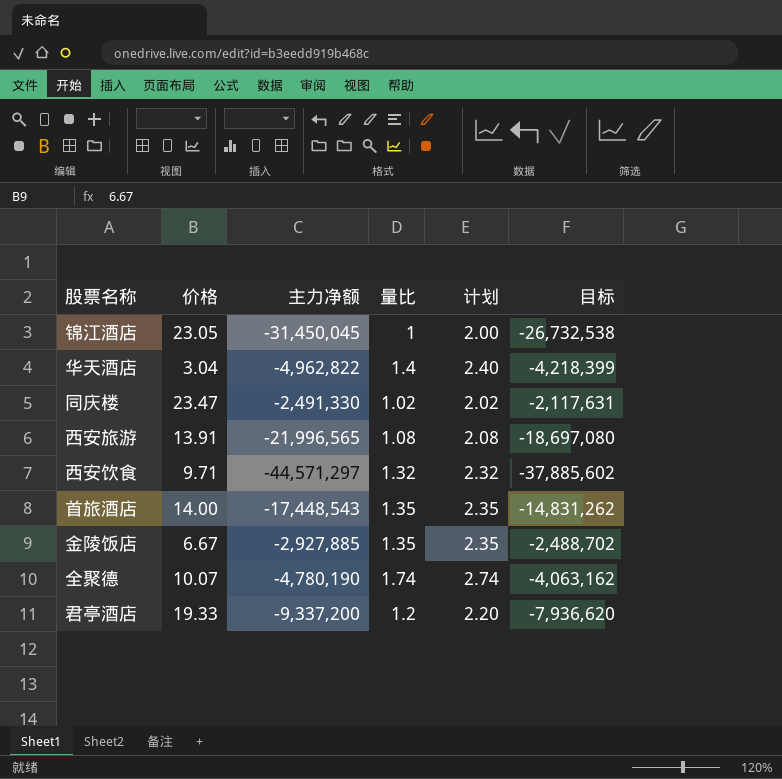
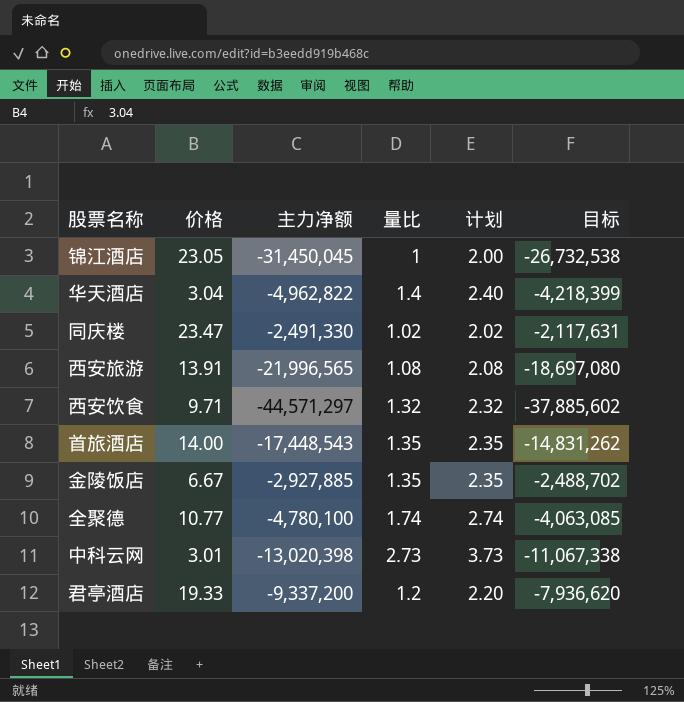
全聚德 | 价格: 10.07 -> 10.77
全聚德 | 主力净额: -4,780,190 -> -4,780,100
全聚德 | 目标: -4,063,162 -> -4,063,085
row 中科云网: none -> 3.01 | -13,020,398 | 2.73 | 3.73 | -11,067,338

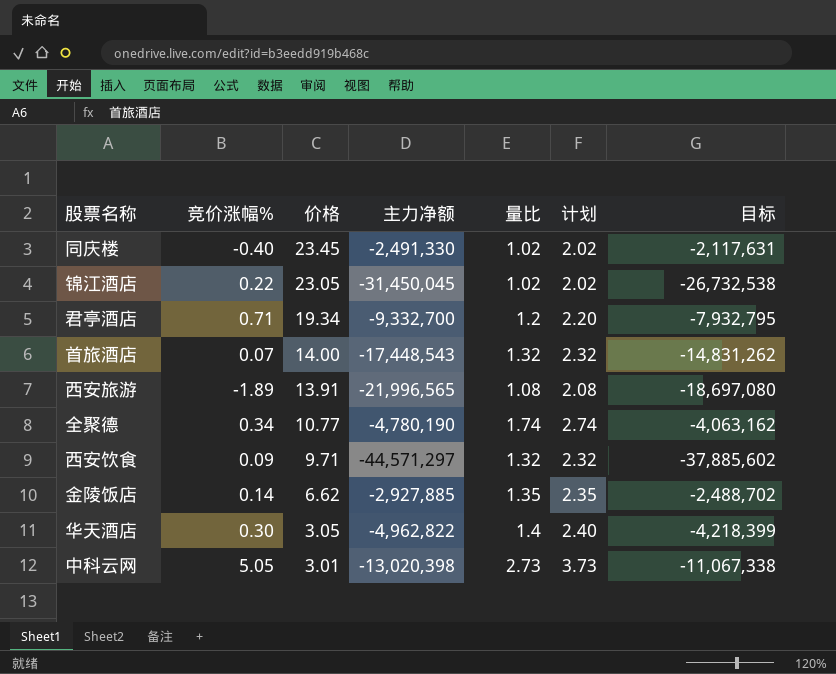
row order: none -> 价格 descending
column 竞价涨幅% | position: none -> 2
同庆楼 | 价格: 23.47 -> 23.45
锦江酒店 | 量比: 1 -> 1.02
锦江酒店 | 计划: 2.00 -> 2.02
君亭酒店 | 价格: 19.33 -> 19.34
君亭酒店 | 主力净额: -9,337,200 -> -9,332,700
君亭酒店 | 目标: -7,936,620 -> -7,932,795
首旅酒店 | 量比: 1.35 -> 1.32
首旅酒店 | 计划: 2.35 -> 2.32
全聚德 | 主力净额: -4,780,100 -> -4,780,190
全聚德 | 目标: -4,063,085 -> -4,063,162
金陵饭店 | 价格: 6.67 -> 6.62
华天酒店 | 价格: 3.04 -> 3.05

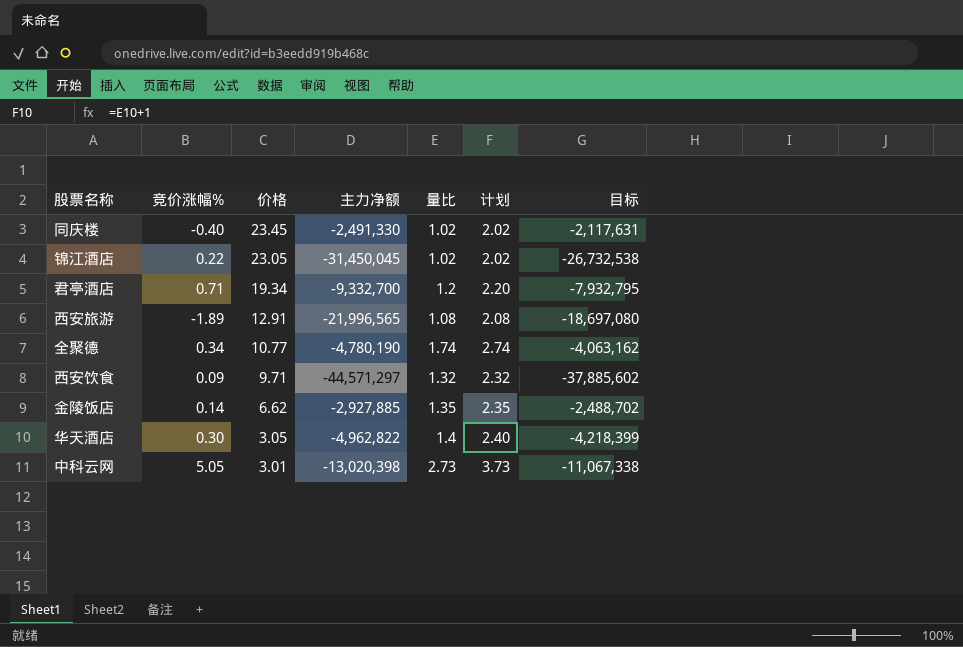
row 首旅酒店: 0.07 | 14.00 | -17,448,543 | 1.32 | 2.32 | -14,831,262 -> none
西安旅游 | 价格: 13.91 -> 12.91

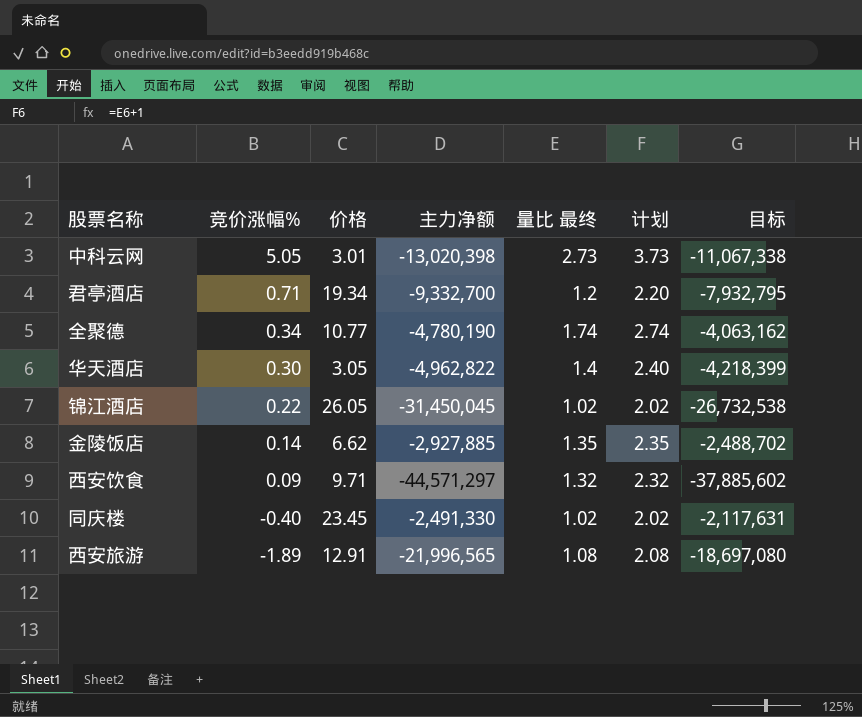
row order: 价格 descending -> 竞价涨幅% descending
column name: 量比 -> 量比 最终
锦江酒店 | 价格: 23.05 -> 26.05

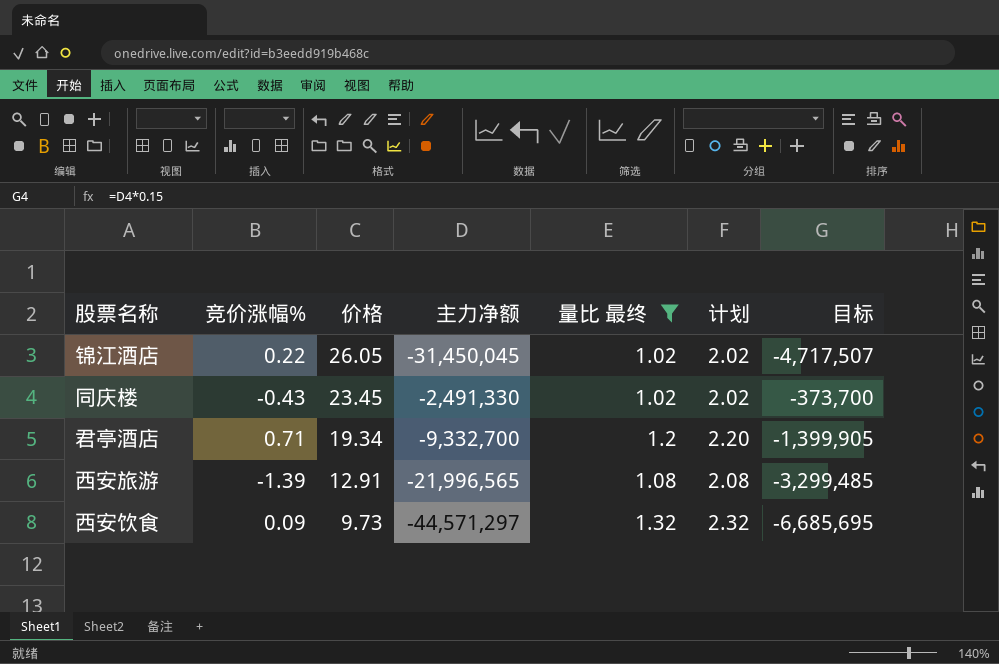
filter: none -> 量比 最终 <= 1.32
row order: 竞价涨幅% descending -> 价格 descending
column 目标 | formula: [主力净额] * 0.85 -> [主力净额] * 0.15
同庆楼 | 竞价涨幅%: -0.40 -> -0.43
西安旅游 | 竞价涨幅%: -1.89 -> -1.39
西安饮食 | 价格: 9.71 -> 9.73

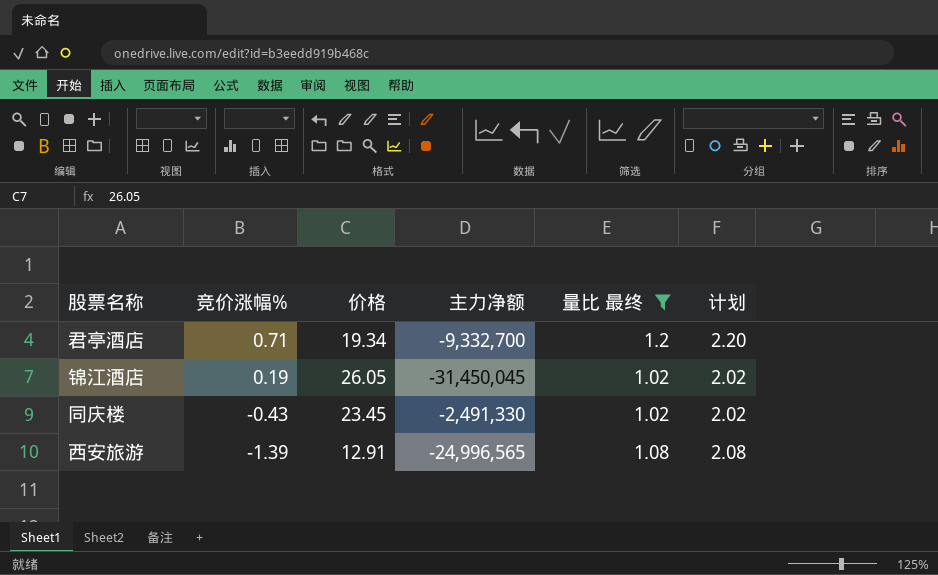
row order: 价格 descending -> 竞价涨幅% descending
column 目标 | formula: [主力净额] * 0.15 -> none
row 西安饮食: 0.09 | 9.73 | -44,571,297 | 1.32 | 2.32 | -6,685,695 -> none
锦江酒店 | 竞价涨幅%: 0.22 -> 0.19
西安旅游 | 主力净额: -21,996,565 -> -24,996,565

